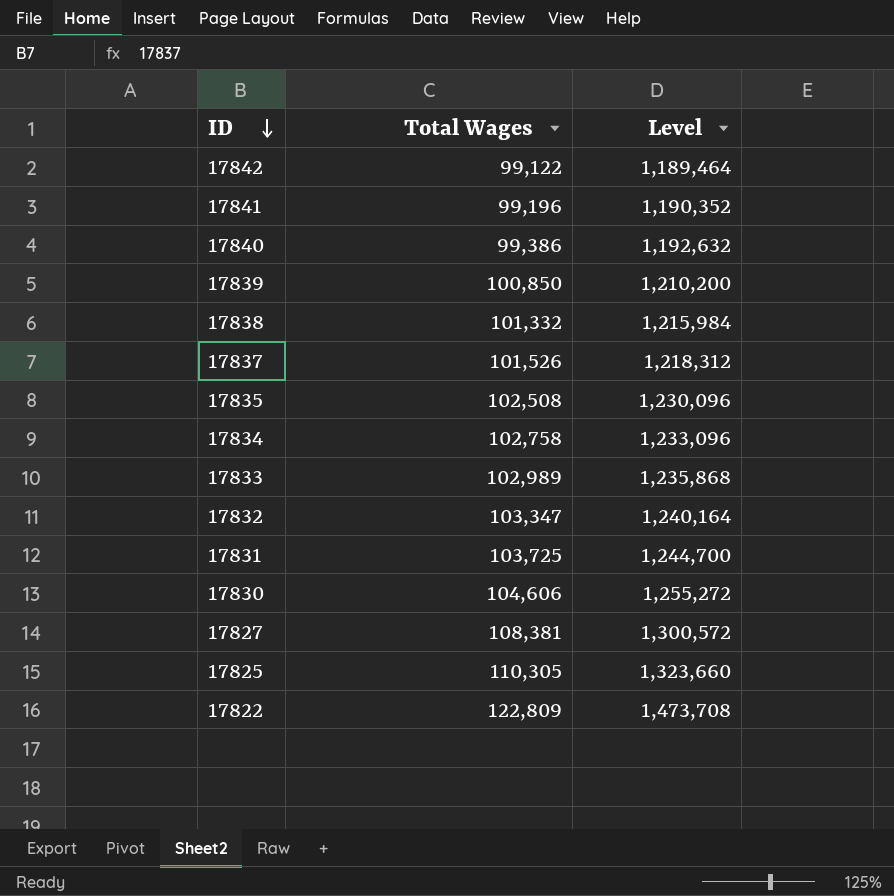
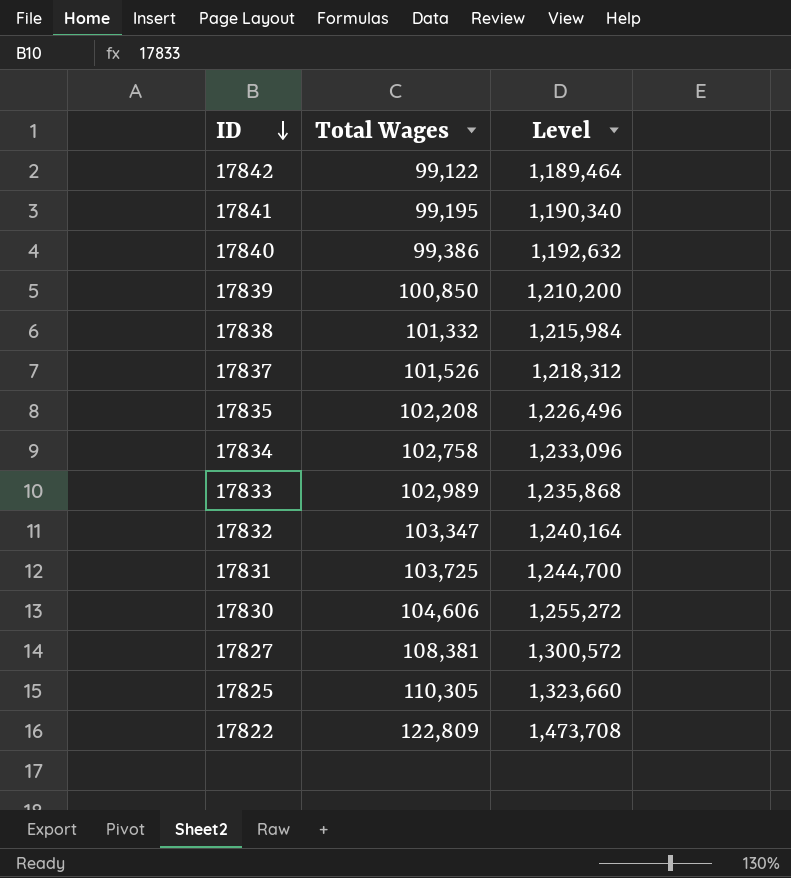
17841 | Total Wages: 99,196 -> 99,195
17841 | Level: 1,190,352 -> 1,190,340
17835 | Total Wages: 102,508 -> 102,208
17835 | Level: 1,230,096 -> 1,226,496

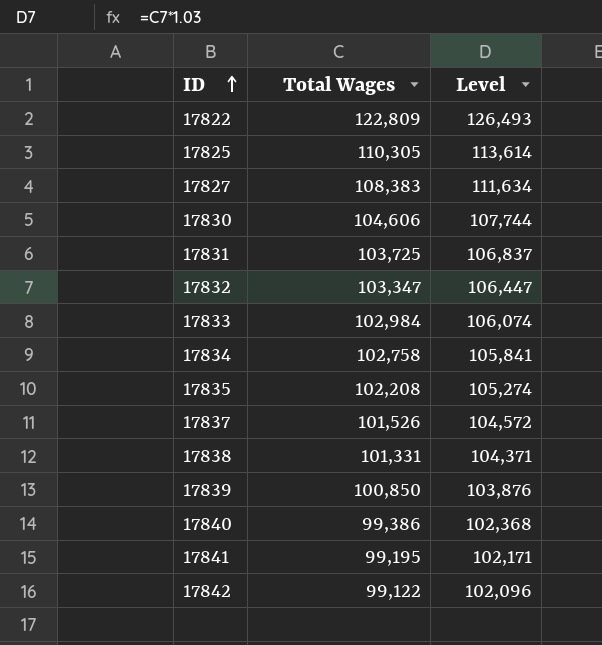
row order: ID descending -> ID ascending
column Level | formula: [Total Wages] * 12 -> [Total Wages] * 1.03
17827 | Total Wages: 108,381 -> 108,383
17833 | Total Wages: 102,989 -> 102,984
17838 | Total Wages: 101,332 -> 101,331

